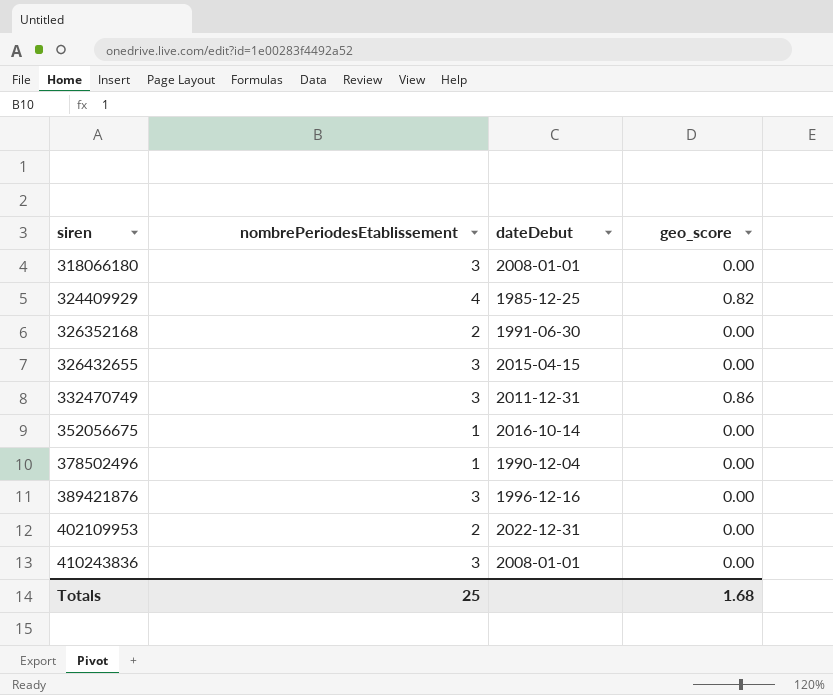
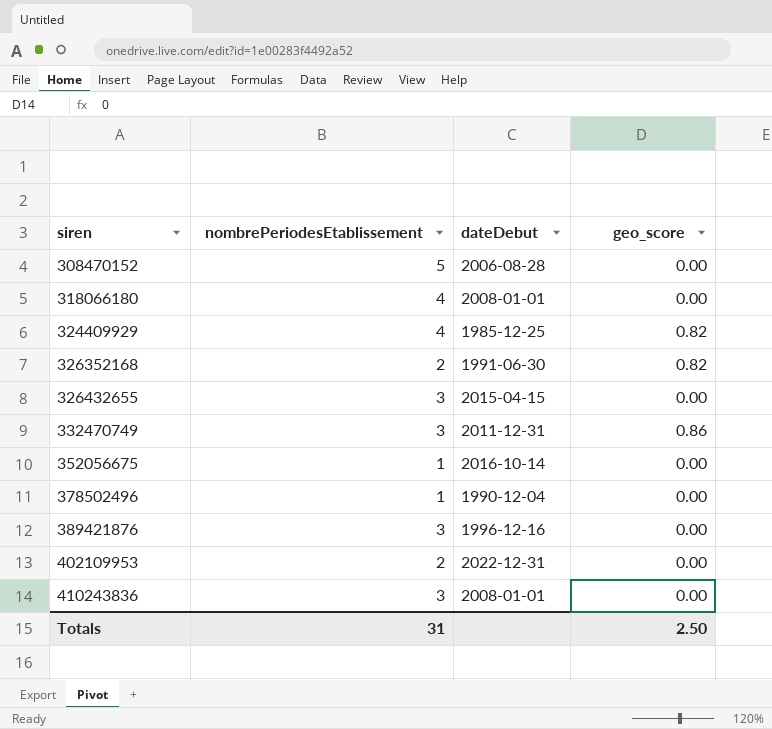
row 308470152: none -> 5 | 2006-08-28 | 0.00
318066180 | nombrePeriodesEtablissement: 3 -> 4
326352168 | geo_score: 0.00 -> 0.82
Totals | nombrePeriodesEtablissement: 25 -> 31
Totals | geo_score: 1.68 -> 2.50

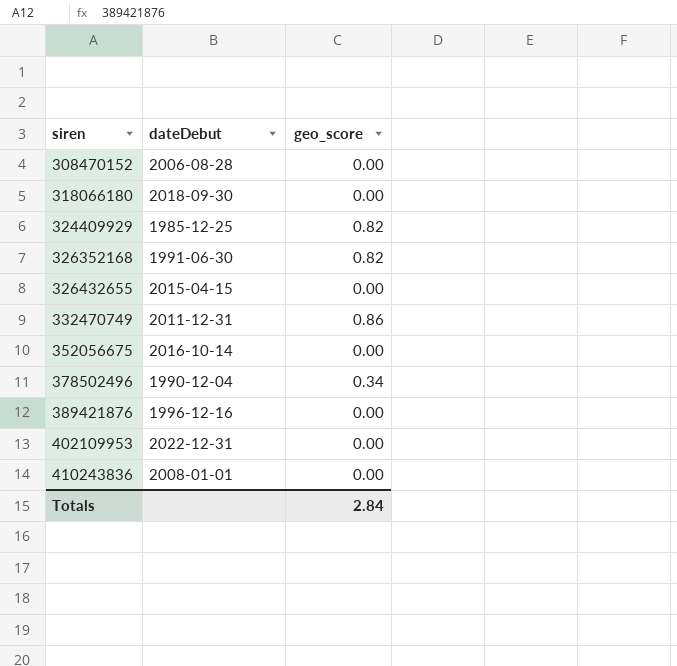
column nombrePeriodesEtablissement | position: 2 -> none
318066180 | dateDebut: 2008-01-01 -> 2018-09-30
378502496 | geo_score: 0.00 -> 0.34
Totals | geo_score: 2.50 -> 2.84

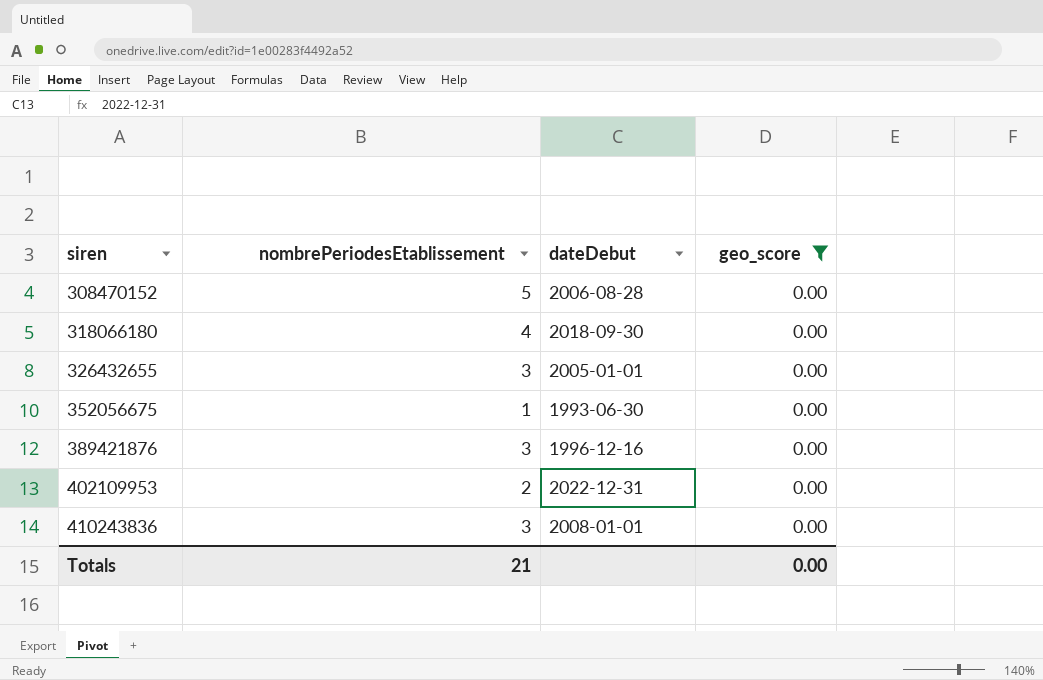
filter: none -> geo_score = 0.00
column nombrePeriodesEtablissement | position: none -> 2
326432655 | dateDebut: 2015-04-15 -> 2005-01-01
352056675 | dateDebut: 2016-10-14 -> 1993-06-30
Totals | geo_score: 2.84 -> 0.00

